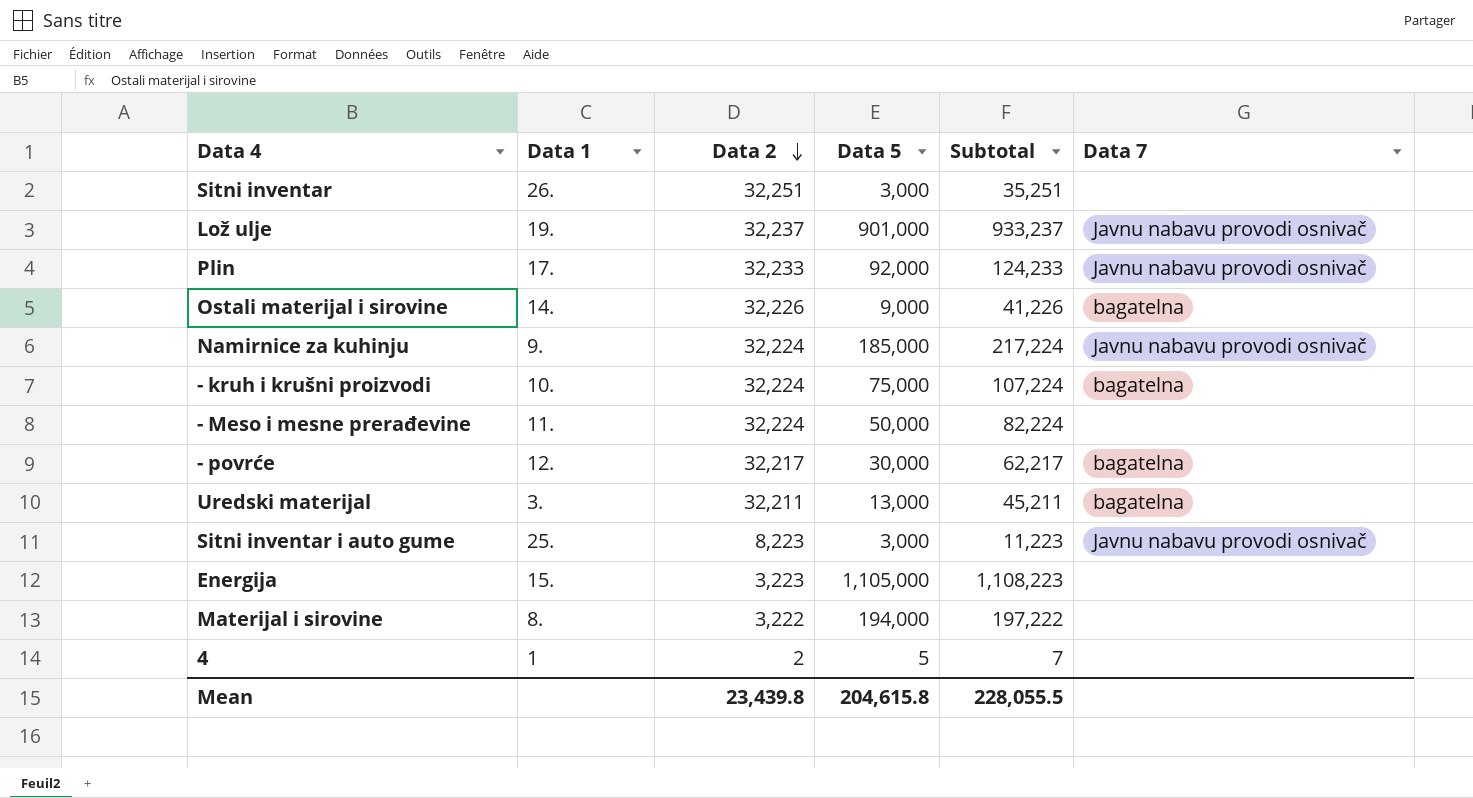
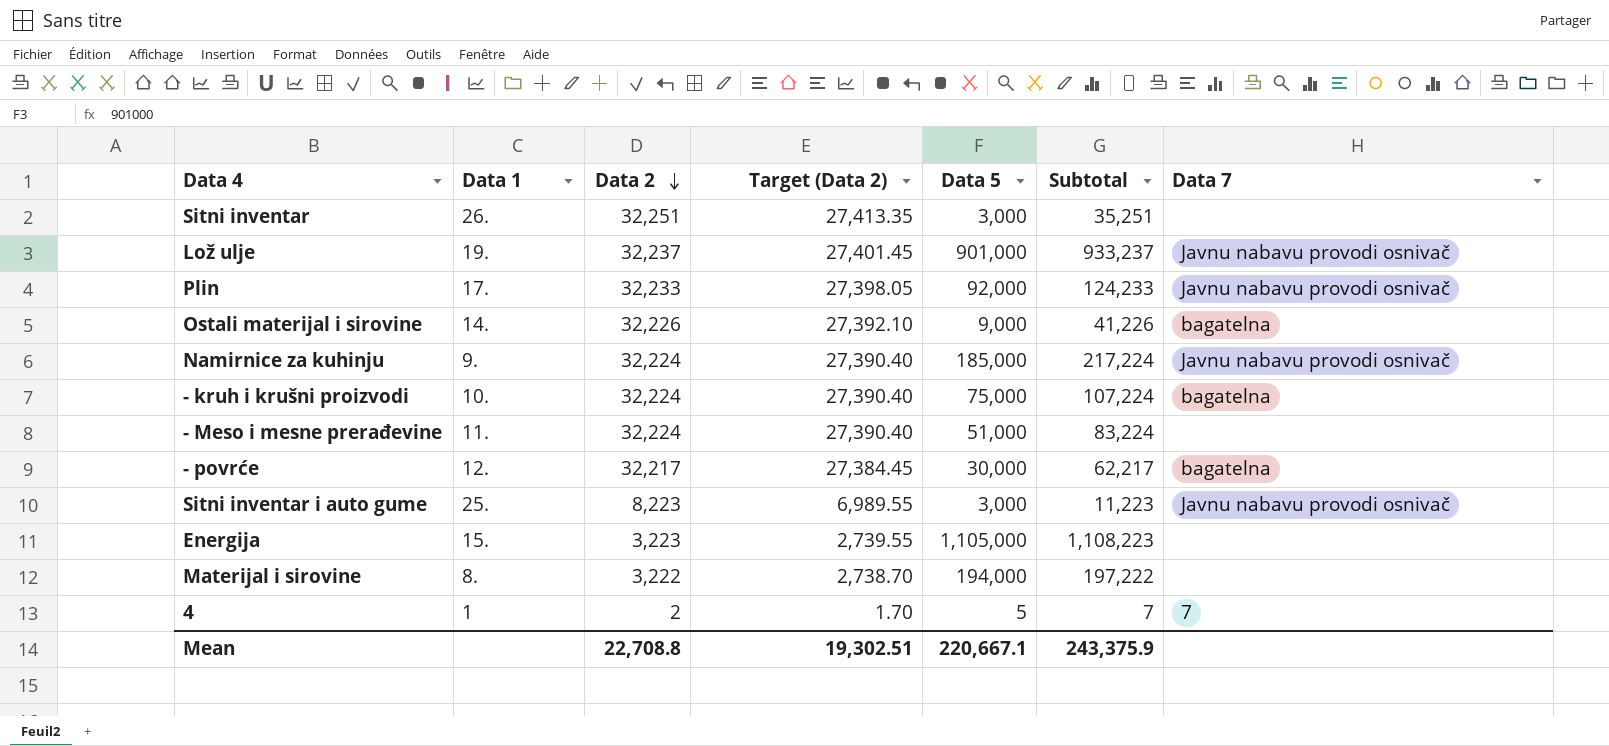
column Target (Data 2) | formula: none -> [Data 2] * 0.85
row Uredski materijal: 3. | 32,211 | 13,000 | 45,211 | bagatelna -> none
- Meso i mesne prerađevine | Data 5: 50,000 -> 51,000
- Meso i mesne prerađevine | Subtotal: 82,224 -> 83,224
4 | Data 7: none -> 7
Mean | Data 2: 23,439.8 -> 22,708.8
Mean | Data 5: 204,615.8 -> 220,667.1
Mean | Subtotal: 228,055.5 -> 243,375.9

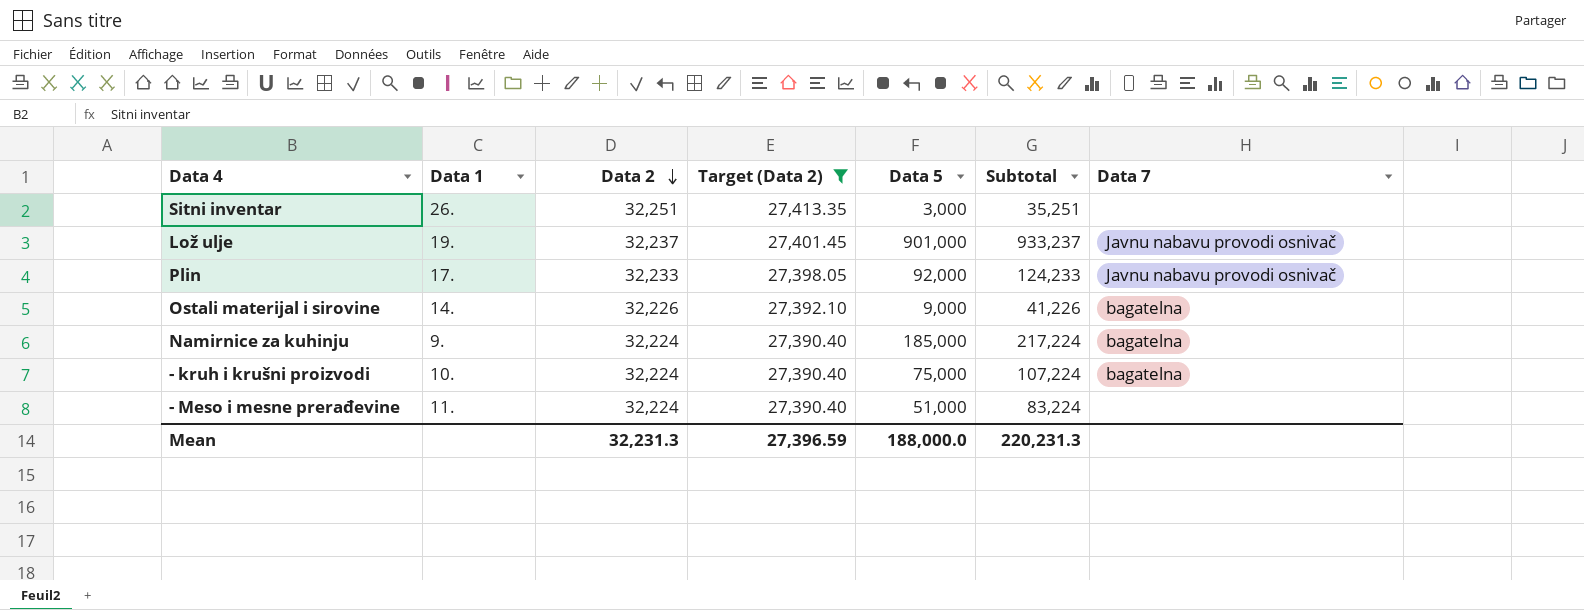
filter: none -> Target (Data 2) >= 27,390.40
Namirnice za kuhinju | Data 7: Javnu nabavu provodi osnivač -> bagatelna
Mean | Data 2: 22,708.8 -> 32,231.3
Mean | Target (Data 2): 19,302.51 -> 27,396.59
Mean | Data 5: 220,667.1 -> 188,000.0
Mean | Subtotal: 243,375.9 -> 220,231.3

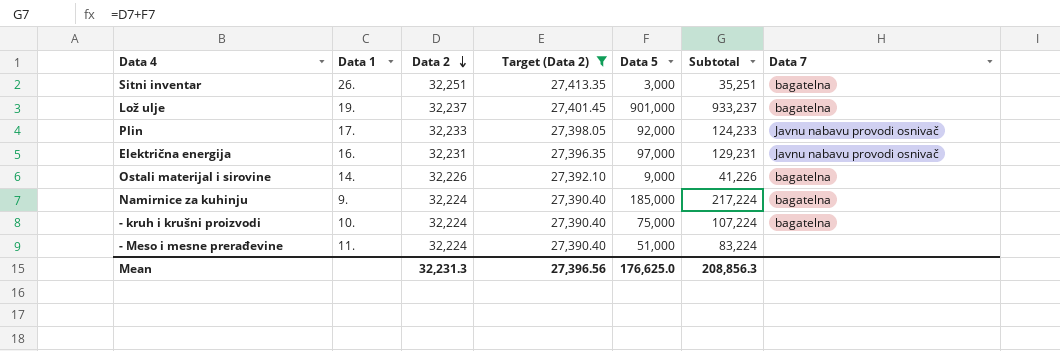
Sitni inventar | Data 7: none -> bagatelna
Lož ulje | Data 7: Javnu nabavu provodi osnivač -> bagatelna
row Električna energija: none -> 16. | 32,231 | 27,396.35 | 97,000 | 129,231 | Javnu nabavu provodi osnivač
Mean | Target (Data 2): 27,396.59 -> 27,396.56
Mean | Data 5: 188,000.0 -> 176,625.0
Mean | Subtotal: 220,231.3 -> 208,856.3

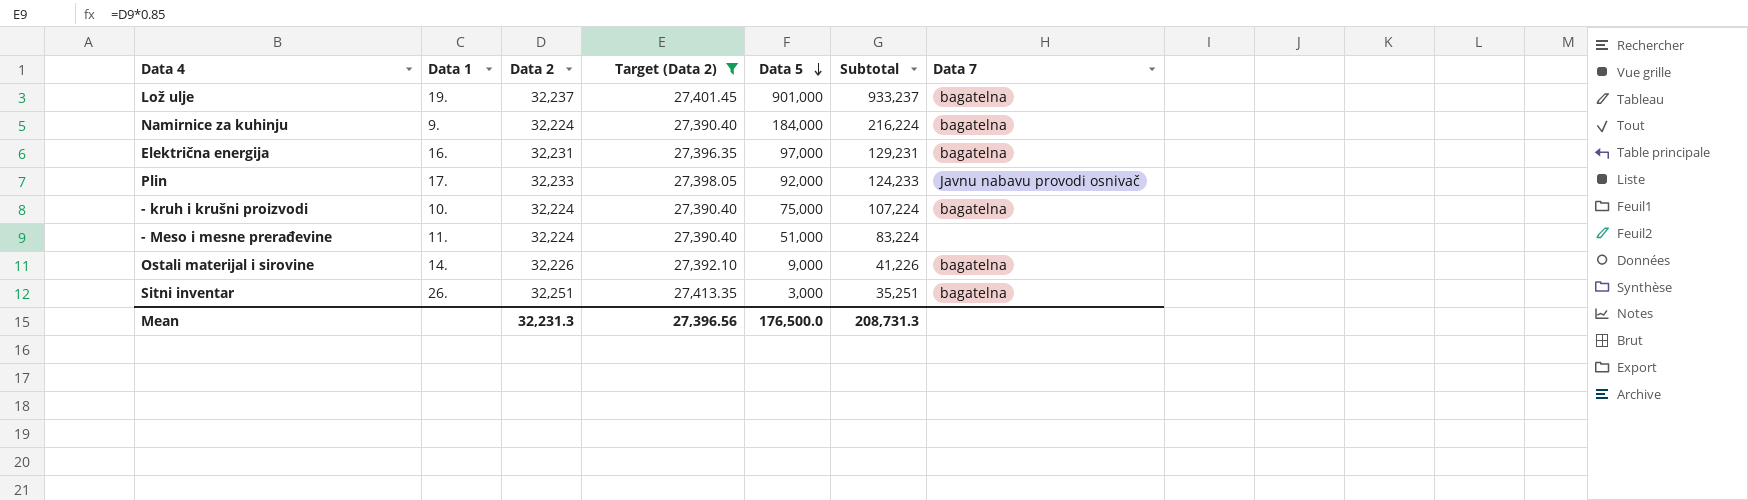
row order: Data 2 descending -> Data 5 descending
Namirnice za kuhinju | Data 5: 185,000 -> 184,000
Namirnice za kuhinju | Subtotal: 217,224 -> 216,224
Električna energija | Data 7: Javnu nabavu provodi osnivač -> bagatelna
Mean | Data 5: 176,625.0 -> 176,500.0
Mean | Subtotal: 208,856.3 -> 208,731.3

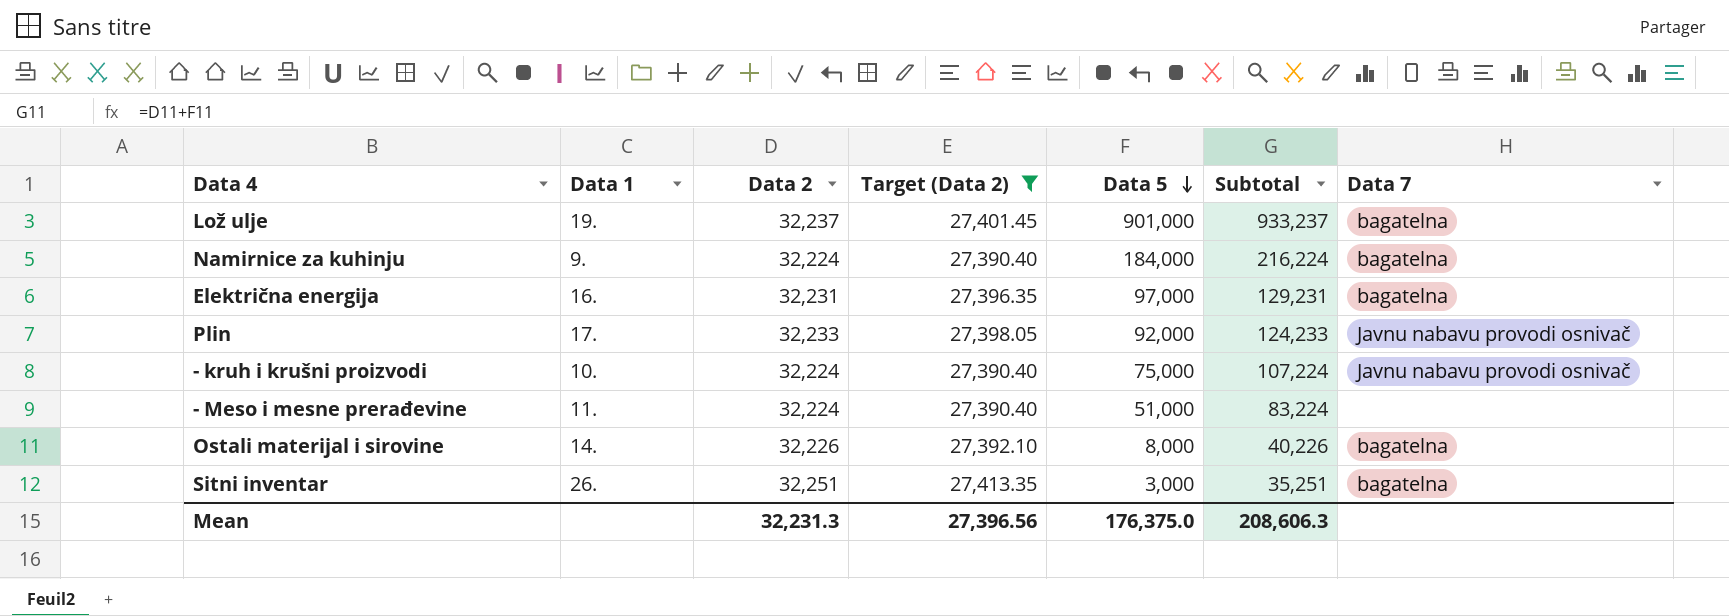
- kruh i krušni proizvodi | Data 7: bagatelna -> Javnu nabavu provodi osnivač
Ostali materijal i sirovine | Data 5: 9,000 -> 8,000
Ostali materijal i sirovine | Subtotal: 41,226 -> 40,226
Mean | Data 5: 176,500.0 -> 176,375.0
Mean | Subtotal: 208,731.3 -> 208,606.3

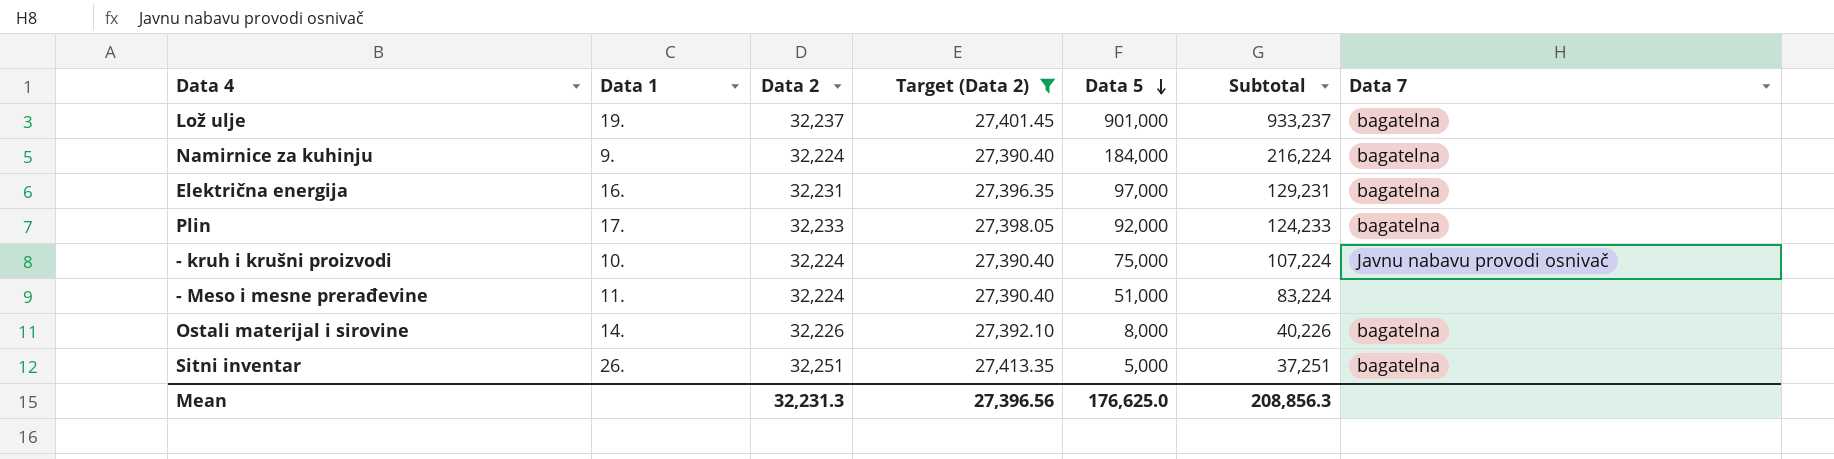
Plin | Data 7: Javnu nabavu provodi osnivač -> bagatelna
Sitni inventar | Data 5: 3,000 -> 5,000
Sitni inventar | Subtotal: 35,251 -> 37,251
Mean | Data 5: 176,375.0 -> 176,625.0
Mean | Subtotal: 208,606.3 -> 208,856.3

